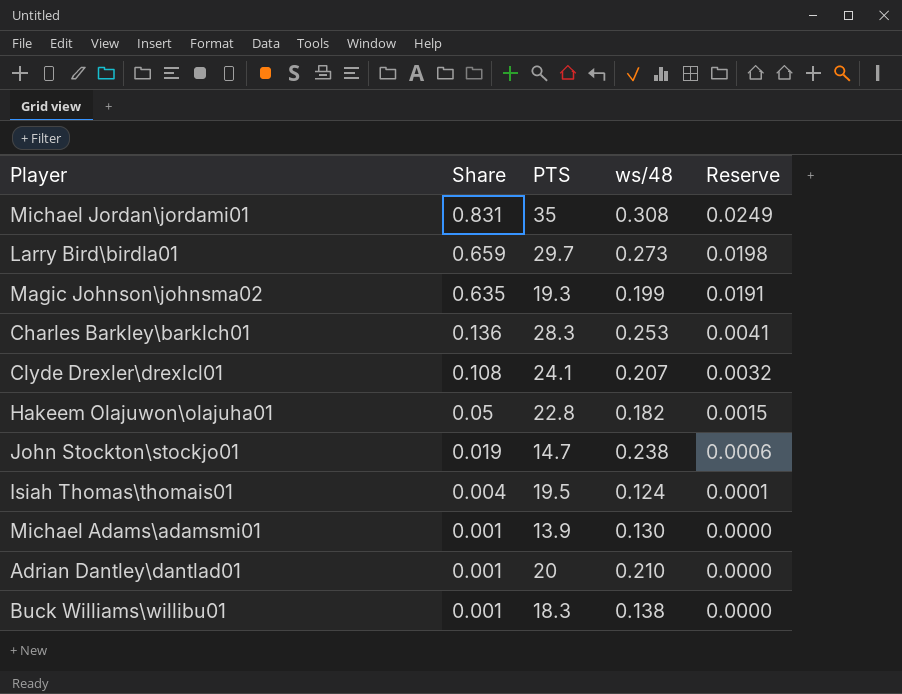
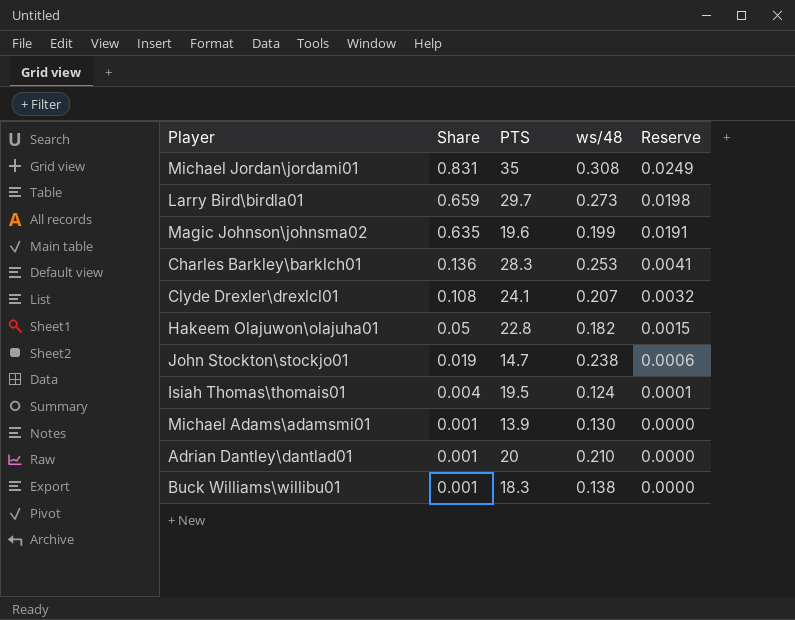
Magic Johnson\johnsma02 | PTS: 19.3 -> 19.6

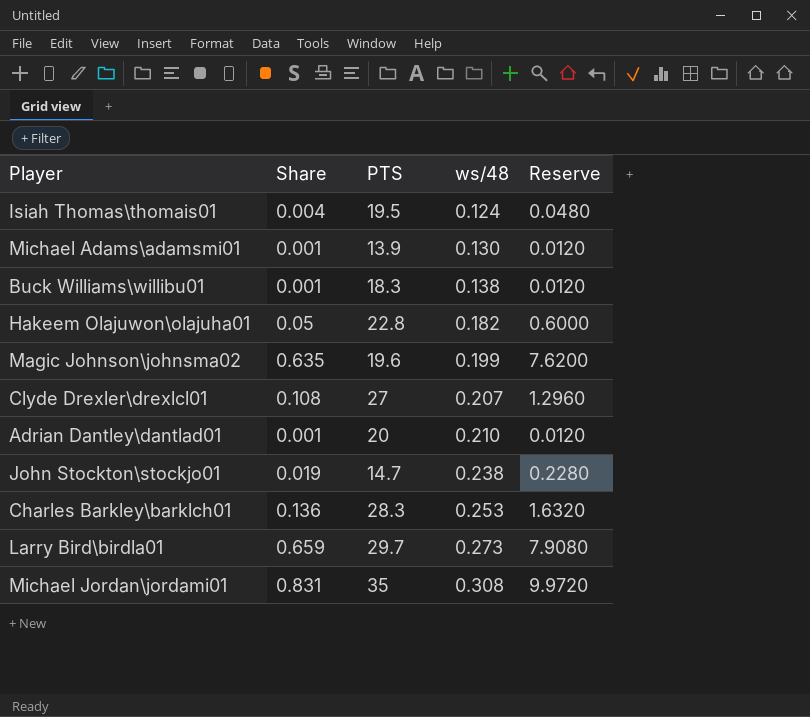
row order: Share descending -> ws/48 ascending
column Reserve | formula: [Share] * 0.03 -> [Share] * 12
Clyde Drexler\drexlcl01 | PTS: 24.1 -> 27

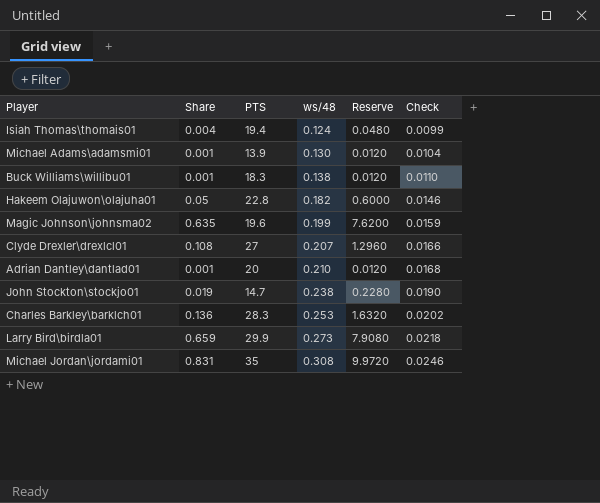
column Check | formula: none -> [ws/48] * 0.08
Isiah Thomas\thomais01 | PTS: 19.5 -> 19.4
Larry Bird\birdla01 | PTS: 29.7 -> 29.9

